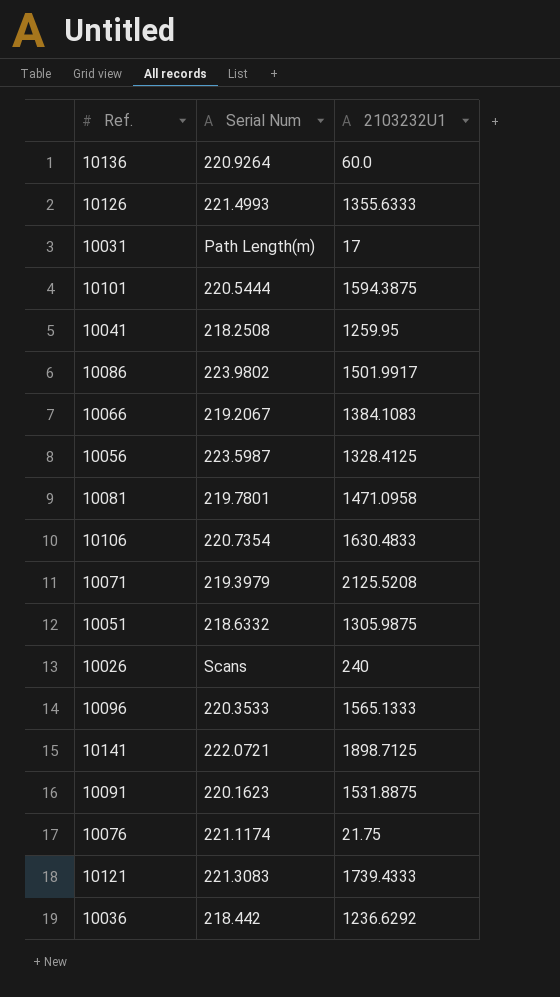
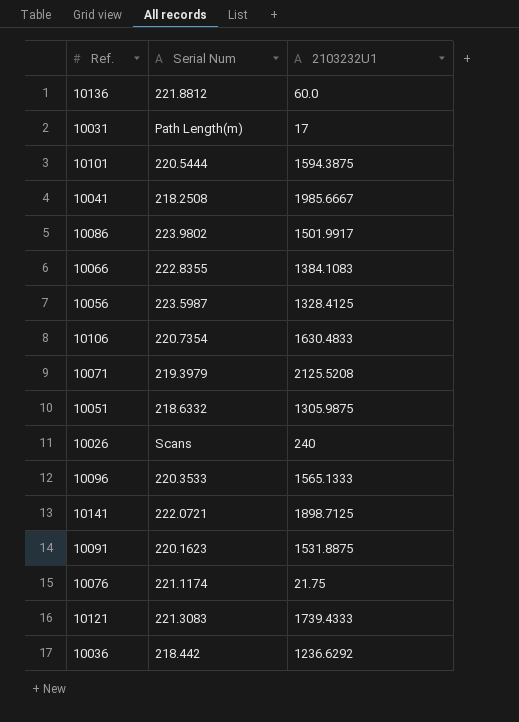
row 10126: 221.4993 | 1355.6333 -> none
row 10081: 219.7801 | 1471.0958 -> none
10136 | Serial Num: 220.9264 -> 221.8812
10041 | 2103232U1: 1259.95 -> 1985.6667
10066 | Serial Num: 219.2067 -> 222.8355

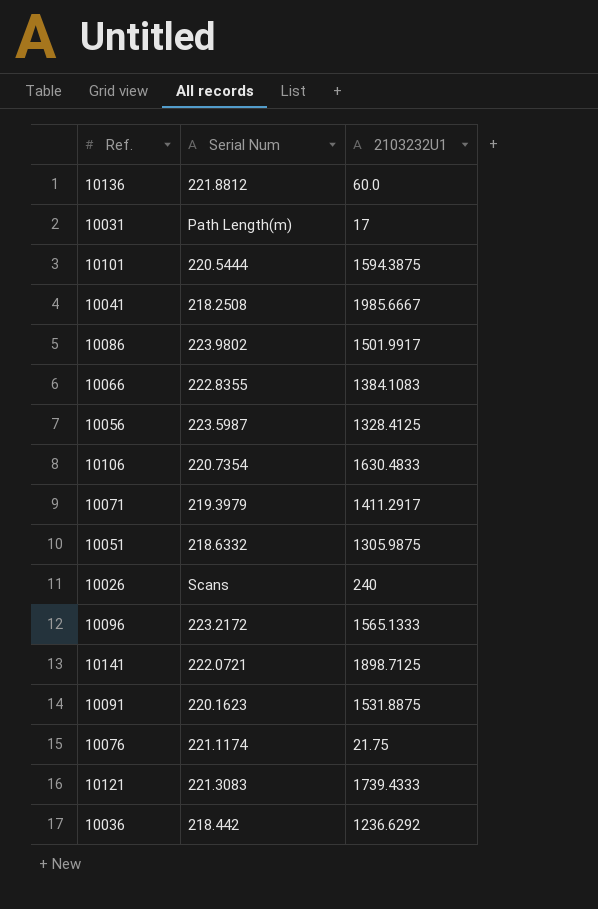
10071 | 2103232U1: 2125.5208 -> 1411.2917
10096 | Serial Num: 220.3533 -> 223.2172

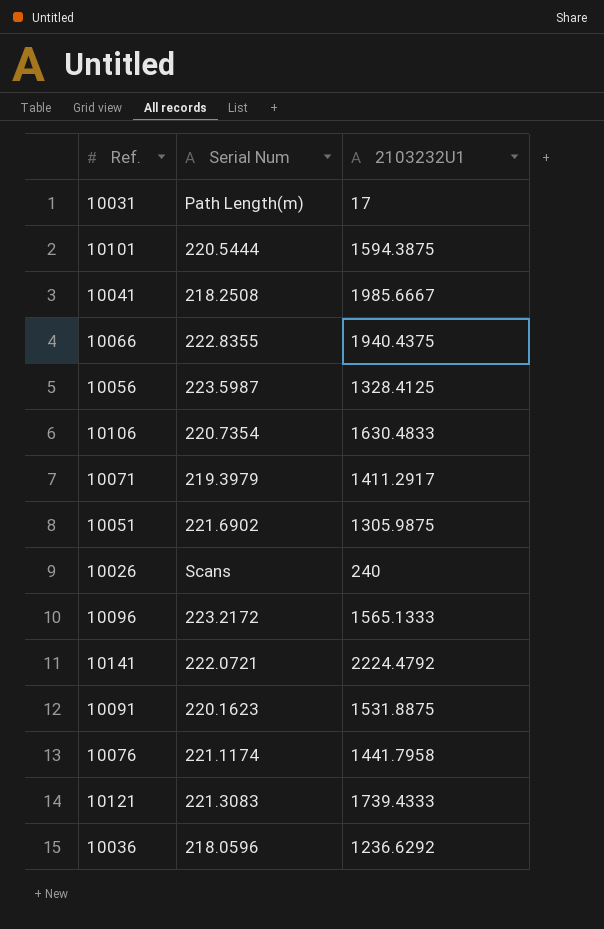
row 10136: 221.8812 | 60.0 -> none
row 10086: 223.9802 | 1501.9917 -> none
10066 | 2103232U1: 1384.1083 -> 1940.4375
10051 | Serial Num: 218.6332 -> 221.6902
10141 | 2103232U1: 1898.7125 -> 2224.4792
10076 | 2103232U1: 21.75 -> 1441.7958
10036 | Serial Num: 218.442 -> 218.0596

